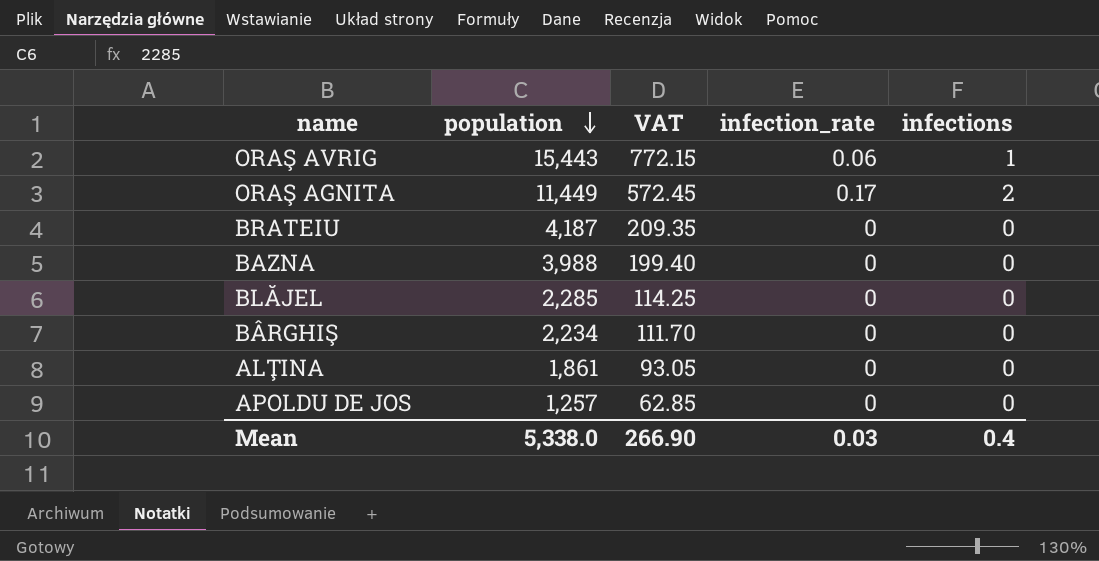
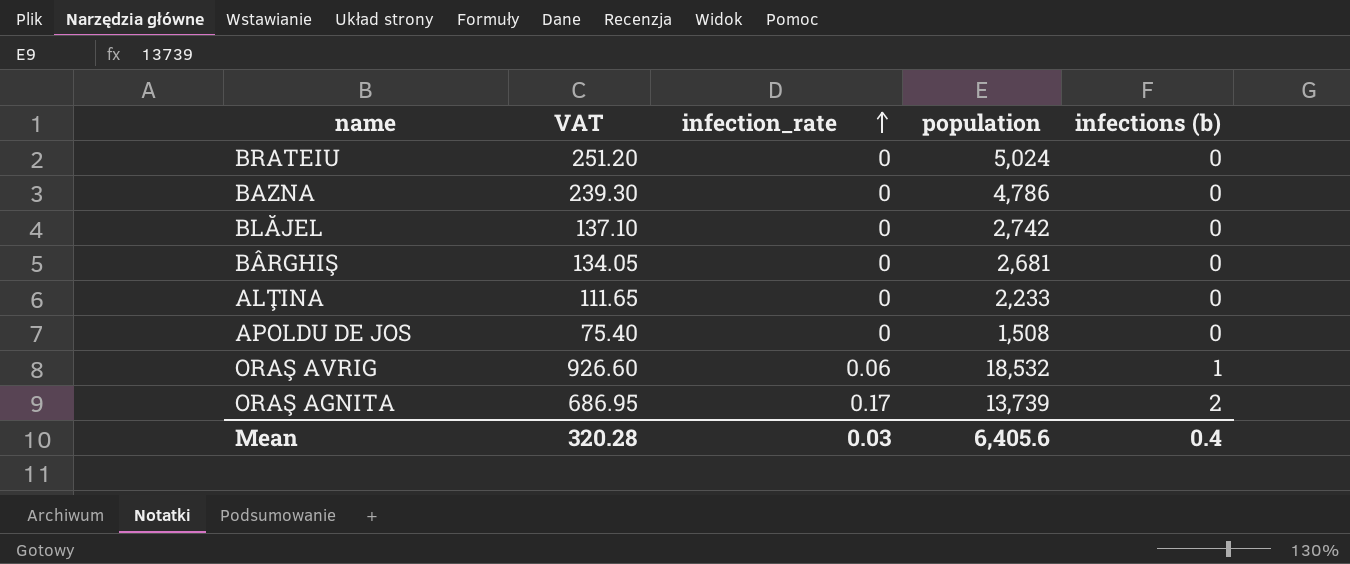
row order: population descending -> infection_rate ascending
column population | position: 2 -> 4
column name: infections -> infections (b)
BRATEIU | VAT: 209.35 -> 251.20
BRATEIU | population: 4,187 -> 5,024
BAZNA | VAT: 199.40 -> 239.30
BAZNA | population: 3,988 -> 4,786
BLĂJEL | VAT: 114.25 -> 137.10
BLĂJEL | population: 2,285 -> 2,742
BÂRGHIŞ | VAT: 111.70 -> 134.05
BÂRGHIŞ | population: 2,234 -> 2,681
ALŢINA | VAT: 93.05 -> 111.65
ALŢINA | population: 1,861 -> 2,233
APOLDU DE JOS | VAT: 62.85 -> 75.40
APOLDU DE JOS | population: 1,257 -> 1,508
ORAŞ AVRIG | VAT: 772.15 -> 926.60
ORAŞ AVRIG | population: 15,443 -> 18,532
ORAŞ AGNITA | VAT: 572.45 -> 686.95
ORAŞ AGNITA | population: 11,449 -> 13,739
Mean | VAT: 266.90 -> 320.28
Mean | population: 5,338.0 -> 6,405.6

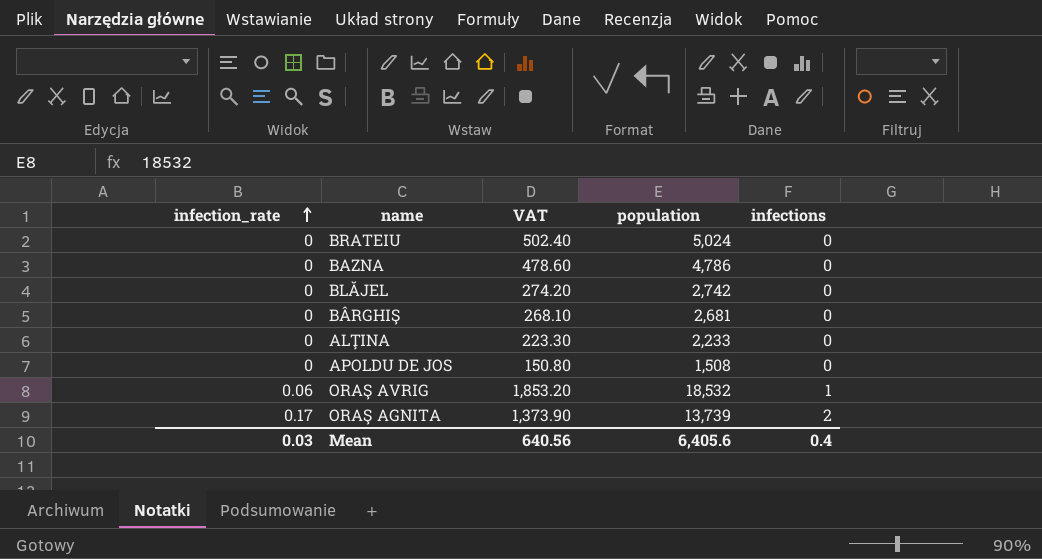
column infection_rate | position: 3 -> 1
column VAT | formula: [population] * 0.05 -> [population] * 0.1
column name: infections (b) -> infections
Mean | VAT: 320.28 -> 640.56

